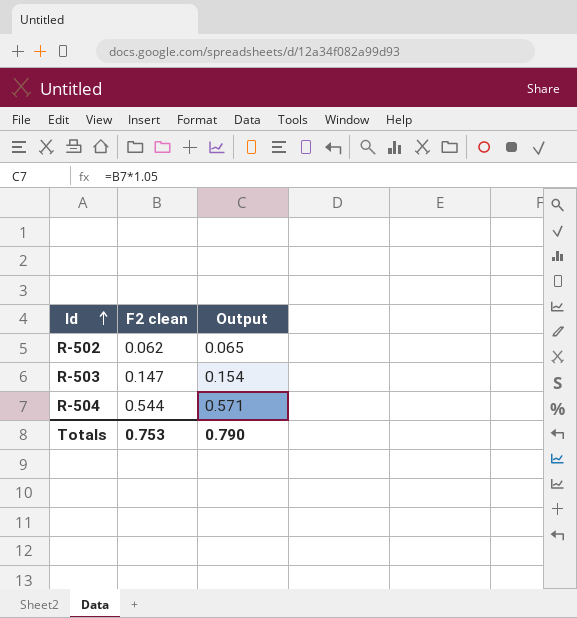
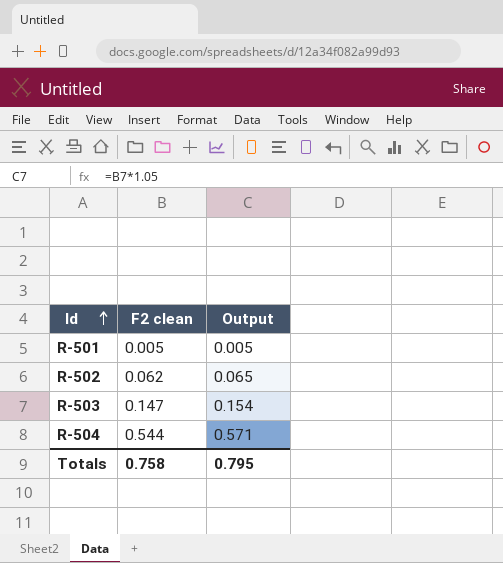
row R-501: none -> 0.005 | 0.005
Totals | F2 clean: 0.753 -> 0.758
Totals | Output: 0.790 -> 0.795

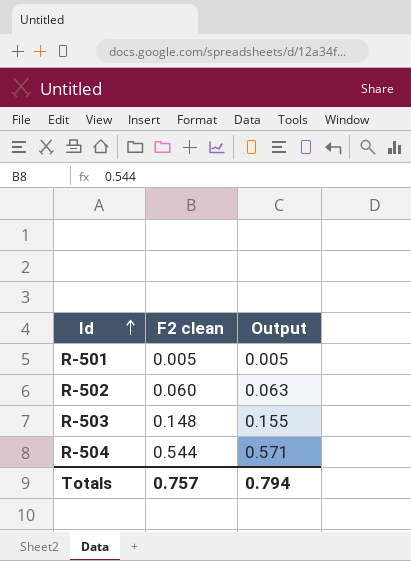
R-502 | F2 clean: 0.062 -> 0.060
R-502 | Output: 0.065 -> 0.063
R-503 | F2 clean: 0.147 -> 0.148
R-503 | Output: 0.154 -> 0.155
Totals | F2 clean: 0.758 -> 0.757
Totals | Output: 0.795 -> 0.794

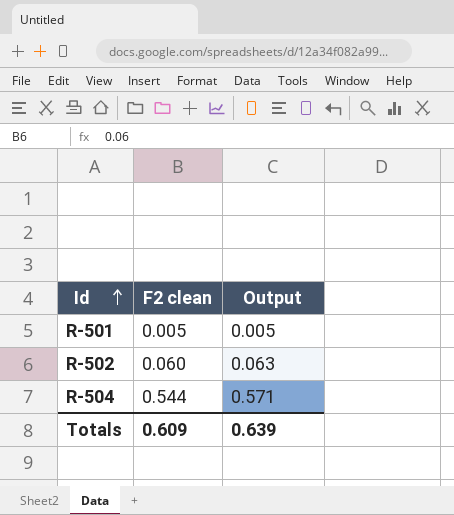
row R-503: 0.148 | 0.155 -> none
Totals | F2 clean: 0.757 -> 0.609
Totals | Output: 0.794 -> 0.639

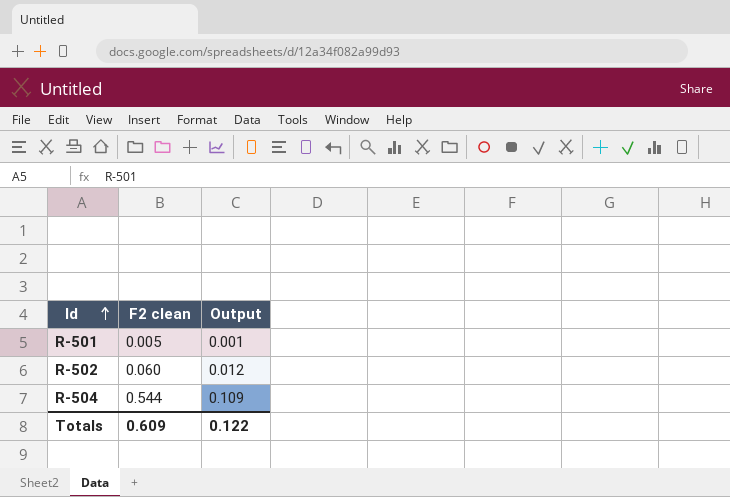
column Output | formula: [F2 clean] * 1.05 -> [F2 clean] * 0.2
Totals | Output: 0.639 -> 0.122

